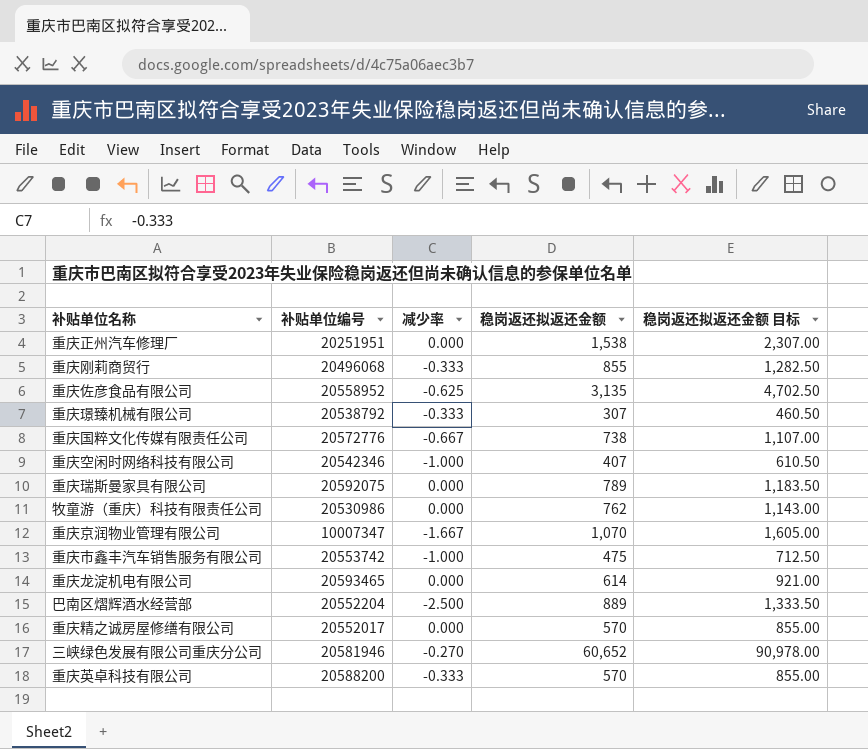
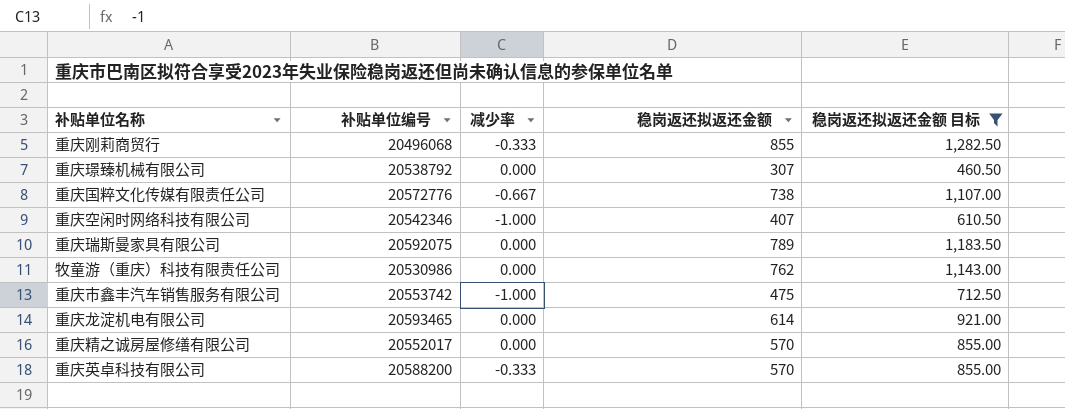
filter: none -> 稳岗返还拟返还金额 目标 <= 1,282.50
重庆璟臻机械有限公司 | 减少率: -0.333 -> 0.000

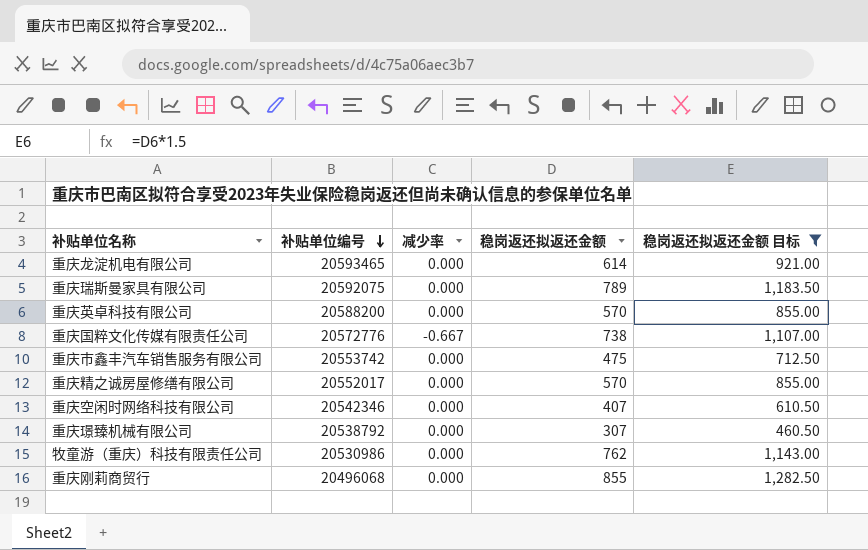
row order: none -> 补贴单位编号 descending
重庆英卓科技有限公司 | 减少率: -0.333 -> 0.000
重庆市鑫丰汽车销售服务有限公司 | 减少率: -1.000 -> 0.000
重庆空闲时网络科技有限公司 | 减少率: -1.000 -> 0.000
重庆刚莉商贸行 | 减少率: -0.333 -> 0.000

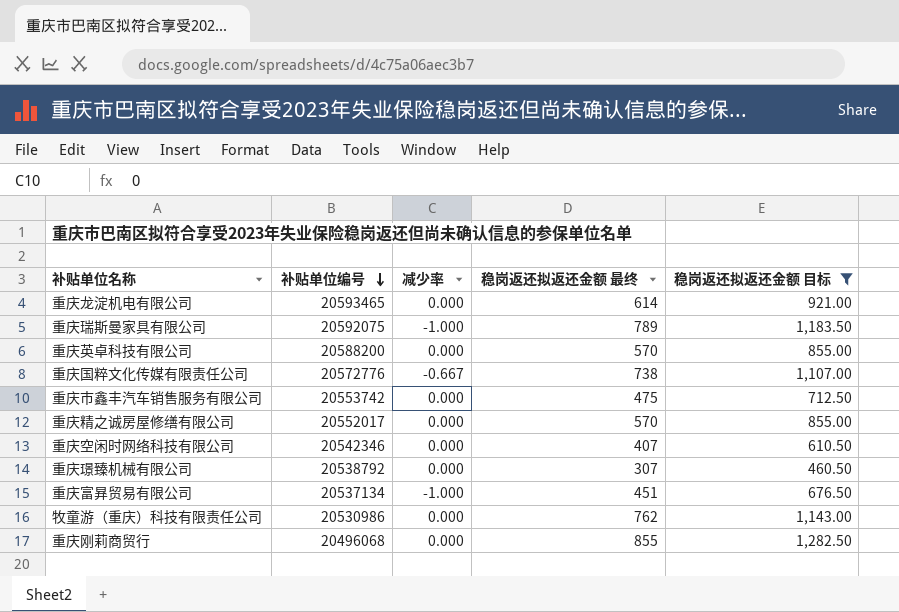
column name: 稳岗返还拟返还金额 -> 稳岗返还拟返还金额 最终
重庆瑞斯曼家具有限公司 | 减少率: 0.000 -> -1.000
row 重庆富昪贸易有限公司: none -> 20537134 | -1.000 | 451 | 676.50

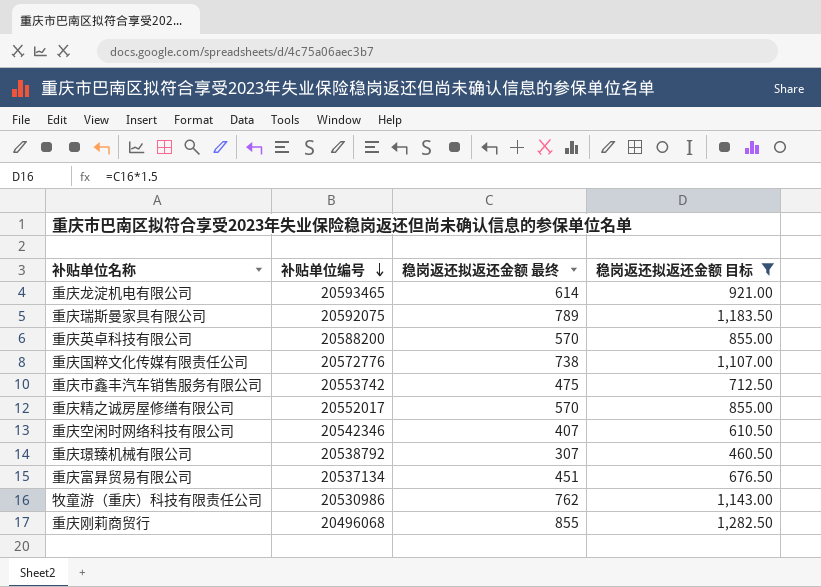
column 减少率 | position: 3 -> none

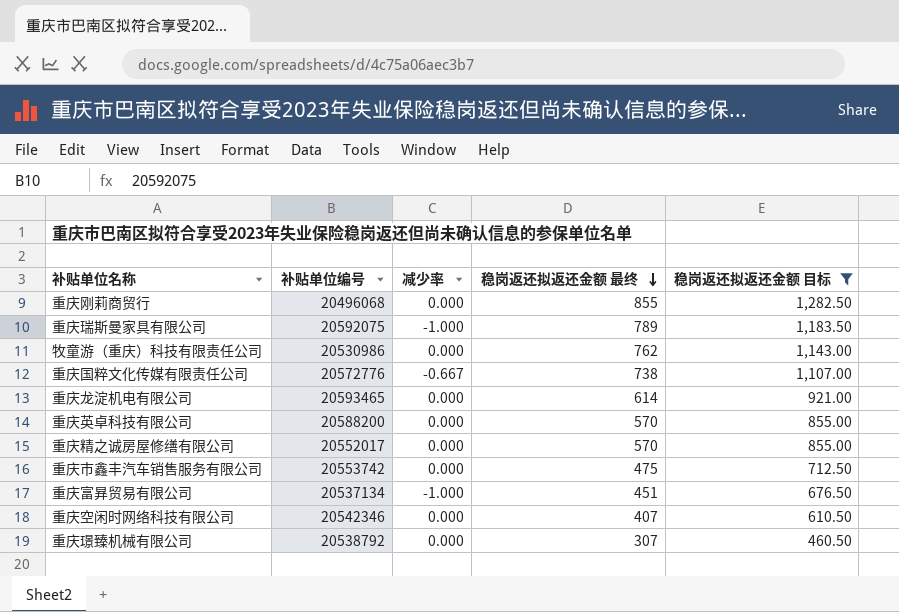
row order: 补贴单位编号 descending -> 稳岗返还拟返还金额 最终 descending
column 减少率 | position: none -> 3

